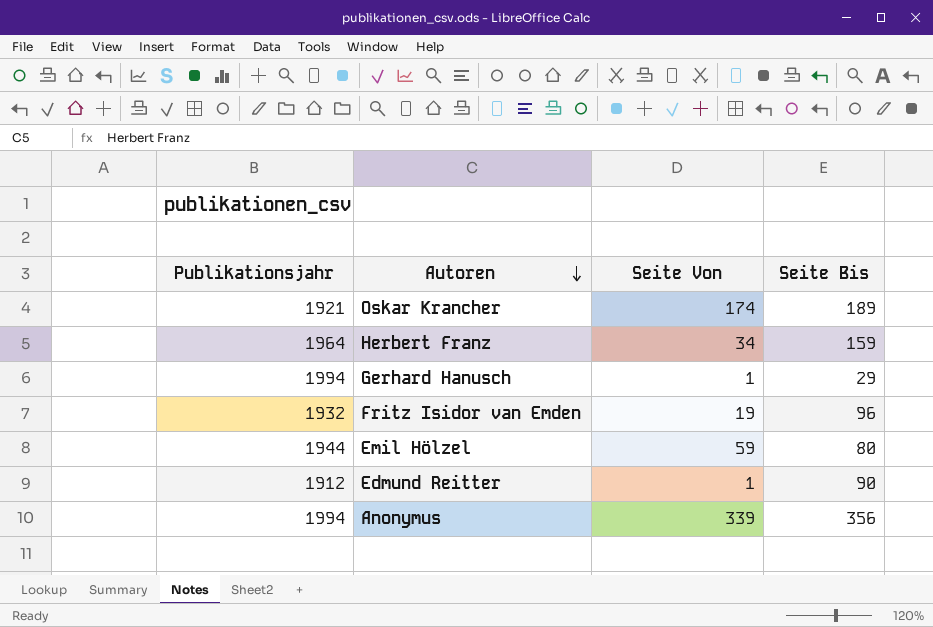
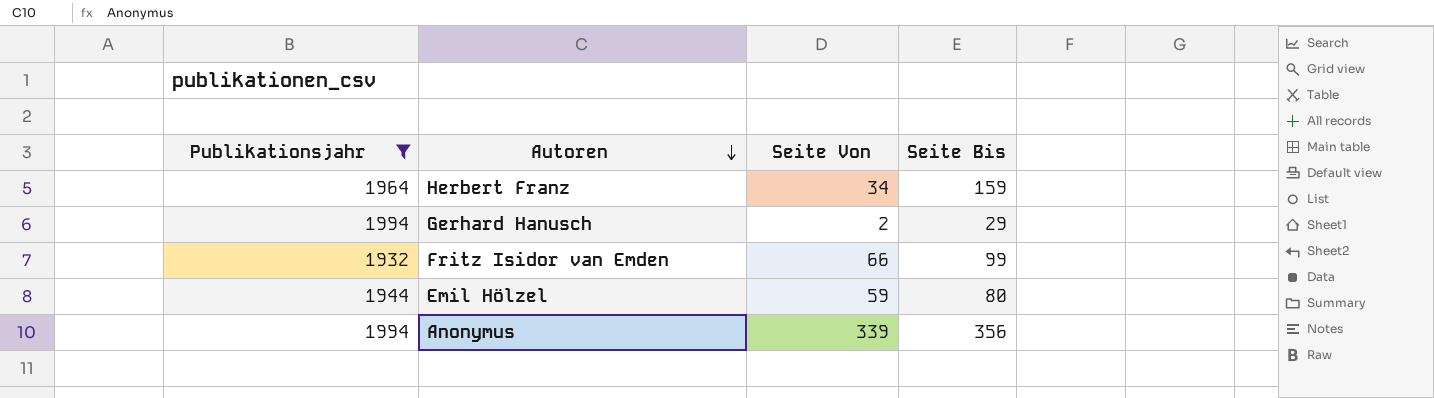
filter: none -> Publikationsjahr >= 1932
Gerhard Hanusch | Seite Von: 1 -> 2
Fritz Isidor van Emden | Seite Von: 19 -> 66
Fritz Isidor van Emden | Seite Bis: 96 -> 99

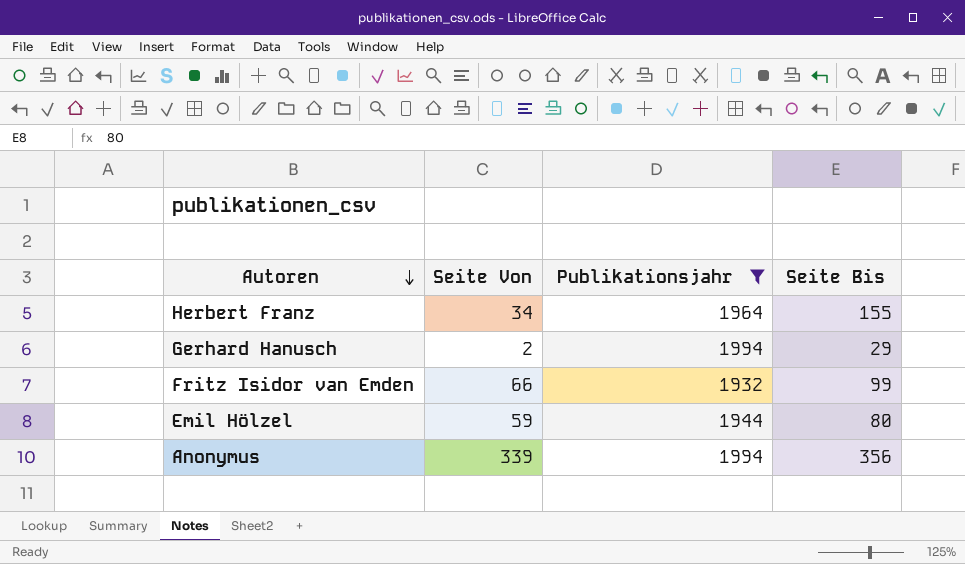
column Publikationsjahr | position: 1 -> 3
Herbert Franz | Seite Bis: 159 -> 155

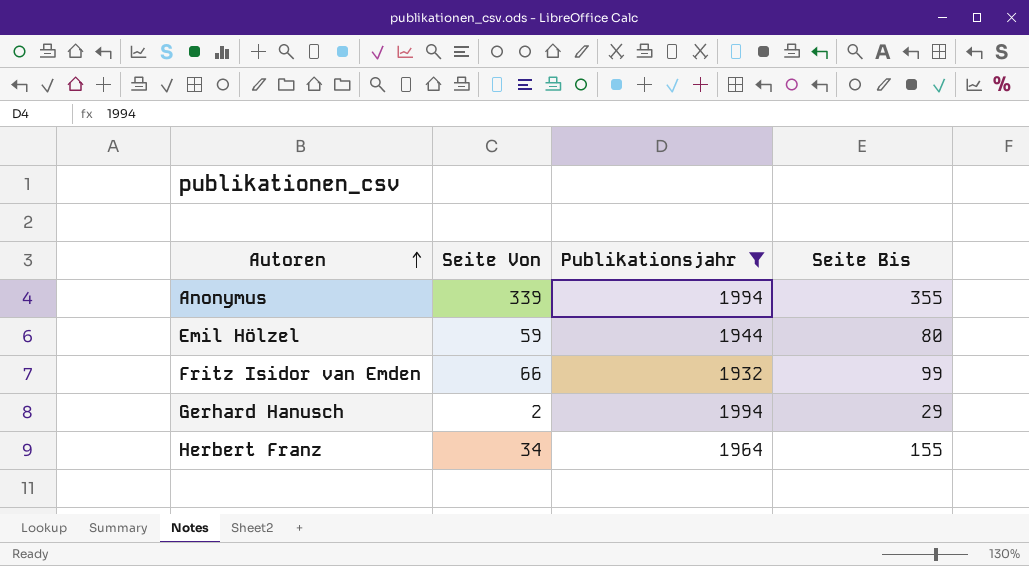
row order: Autoren descending -> Autoren ascending
Anonymus | Seite Bis: 356 -> 355

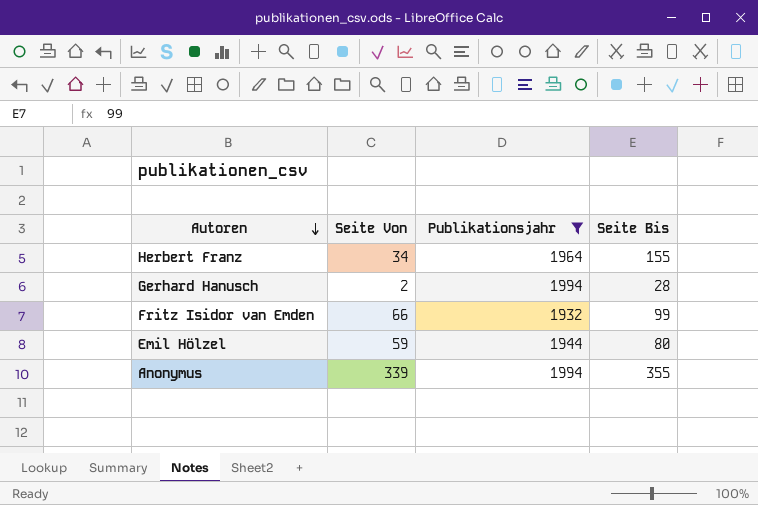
row order: Autoren ascending -> Autoren descending
Gerhard Hanusch | Seite Bis: 29 -> 28

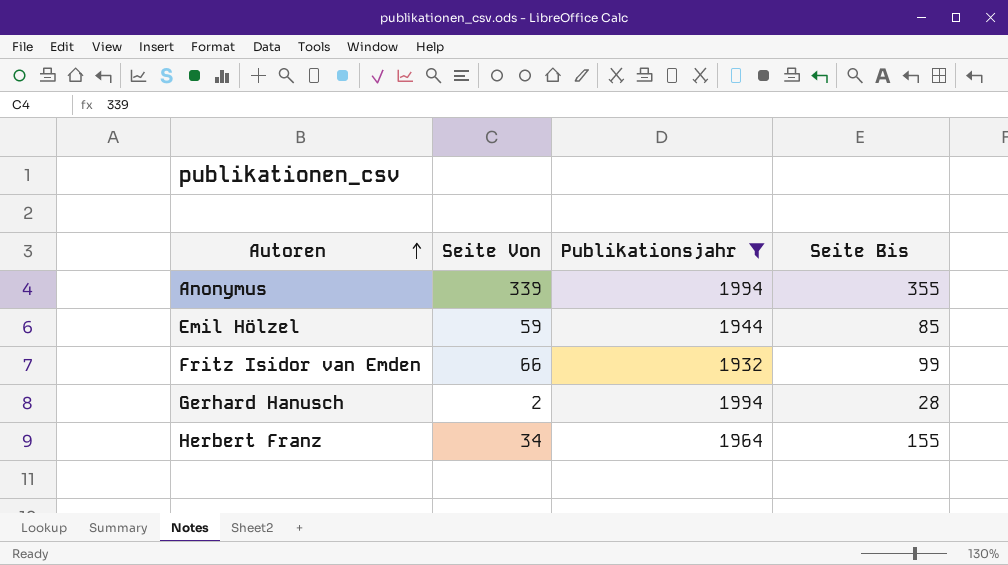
row order: Autoren descending -> Autoren ascending
Emil Hölzel | Seite Bis: 80 -> 85

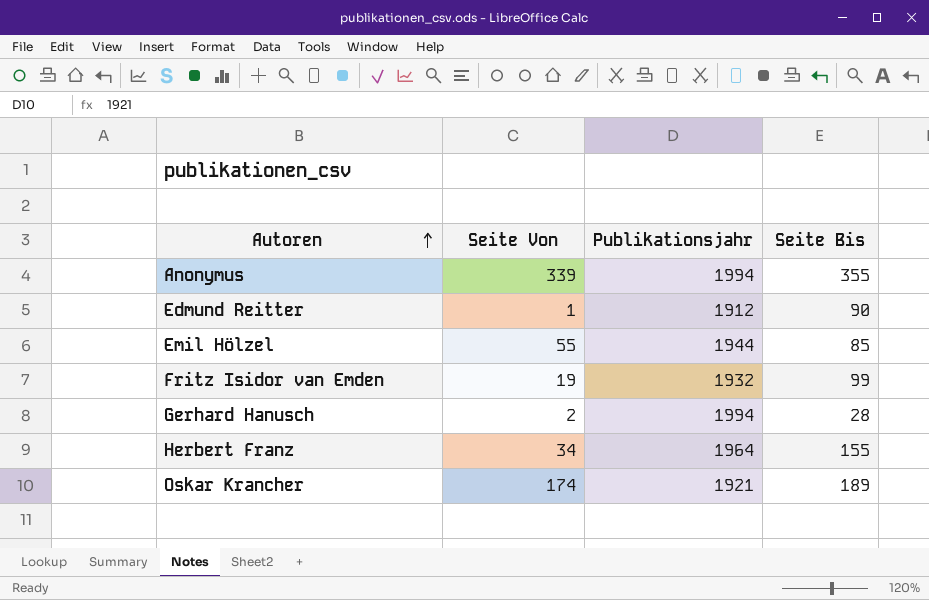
filter: Publikationsjahr >= 1932 -> none
Emil Hölzel | Seite Von: 59 -> 55
Fritz Isidor van Emden | Seite Von: 66 -> 19

